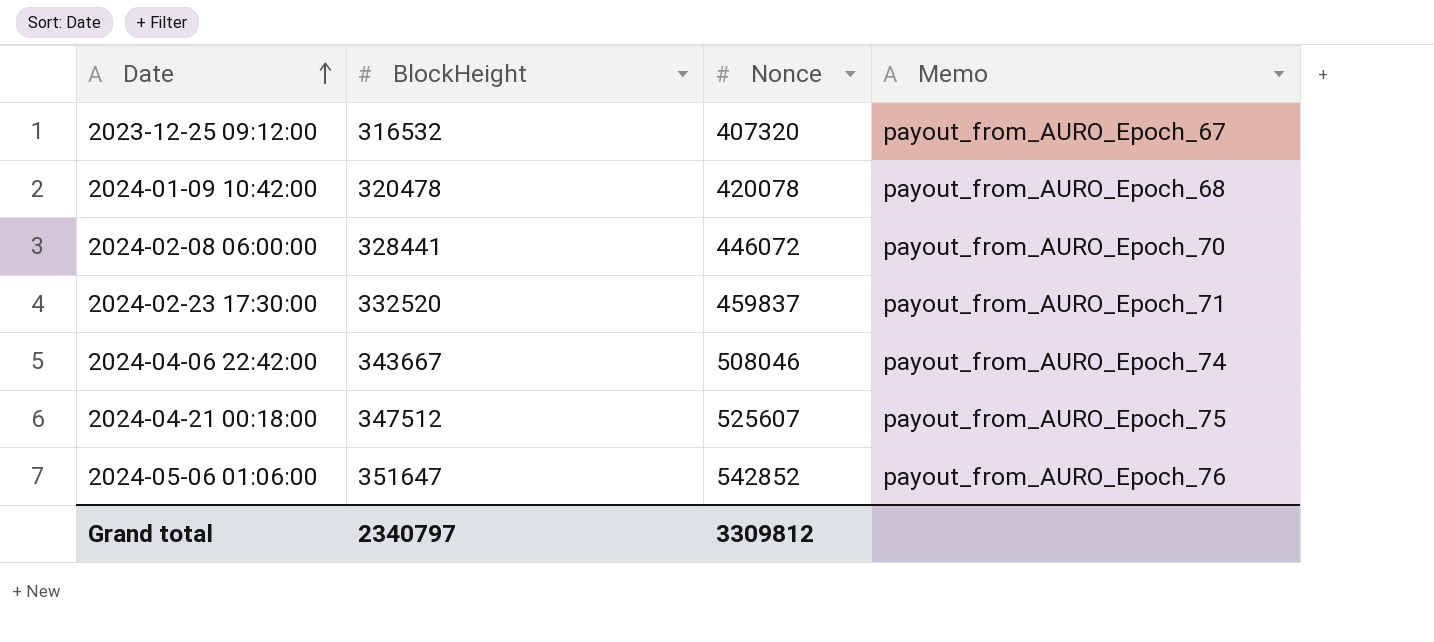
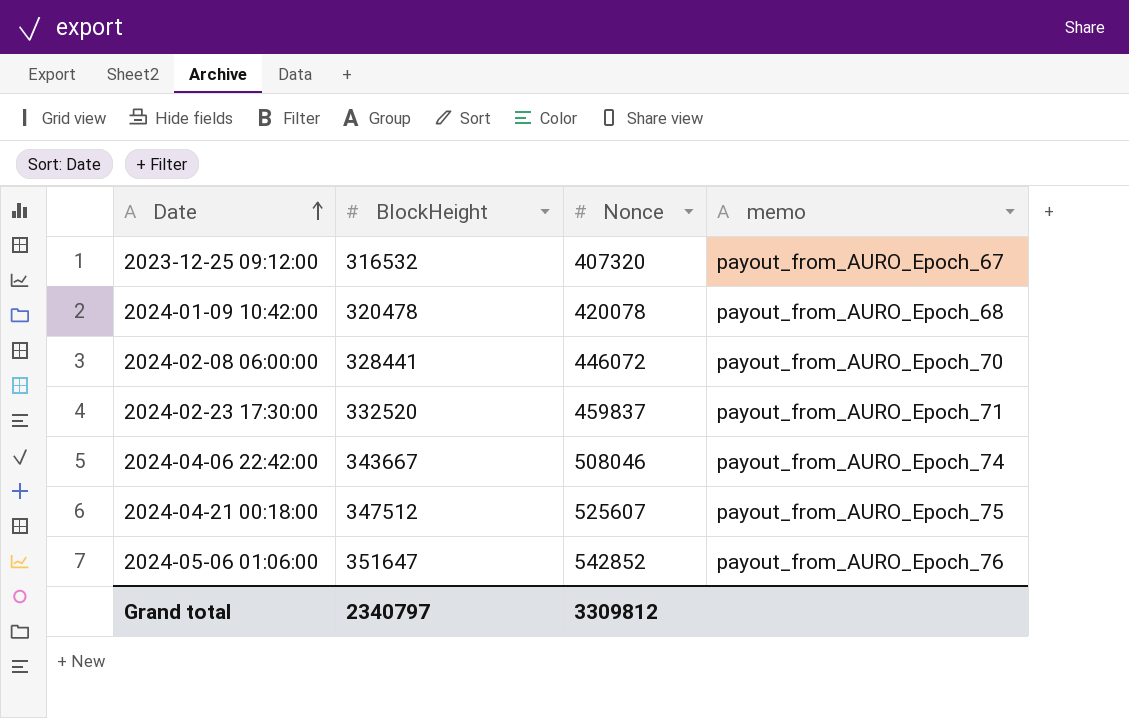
column name: Memo -> memo

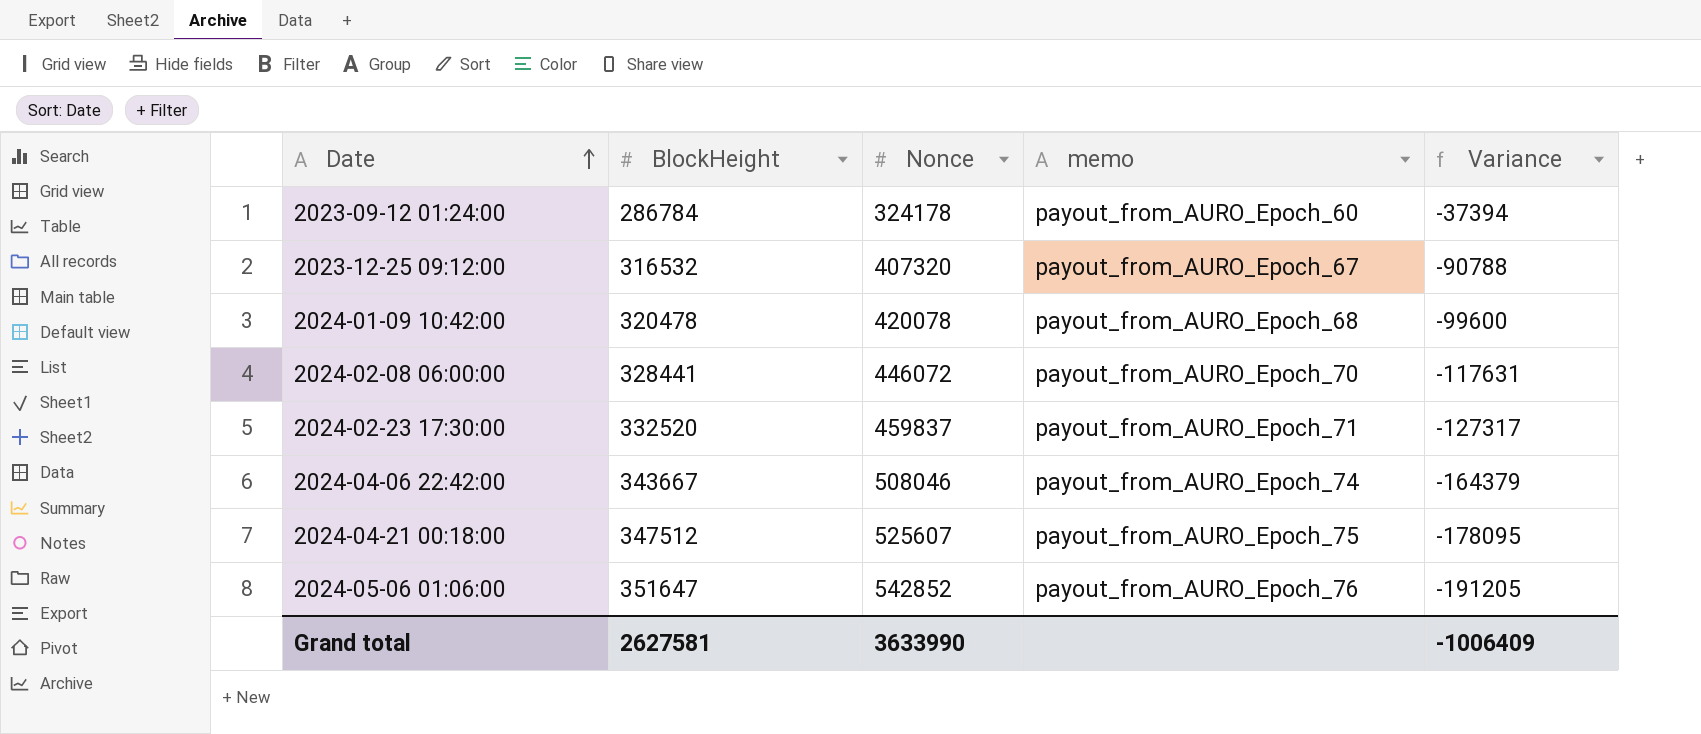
column Variance | formula: none -> [BlockHeight] - [Nonce]
row 2023-09-12 01:24:00: none -> 286784 | 324178 | payout_from_AURO_Epoch_60 | -37394
Grand total | BlockHeight: 2340797 -> 2627581
Grand total | Nonce: 3309812 -> 3633990

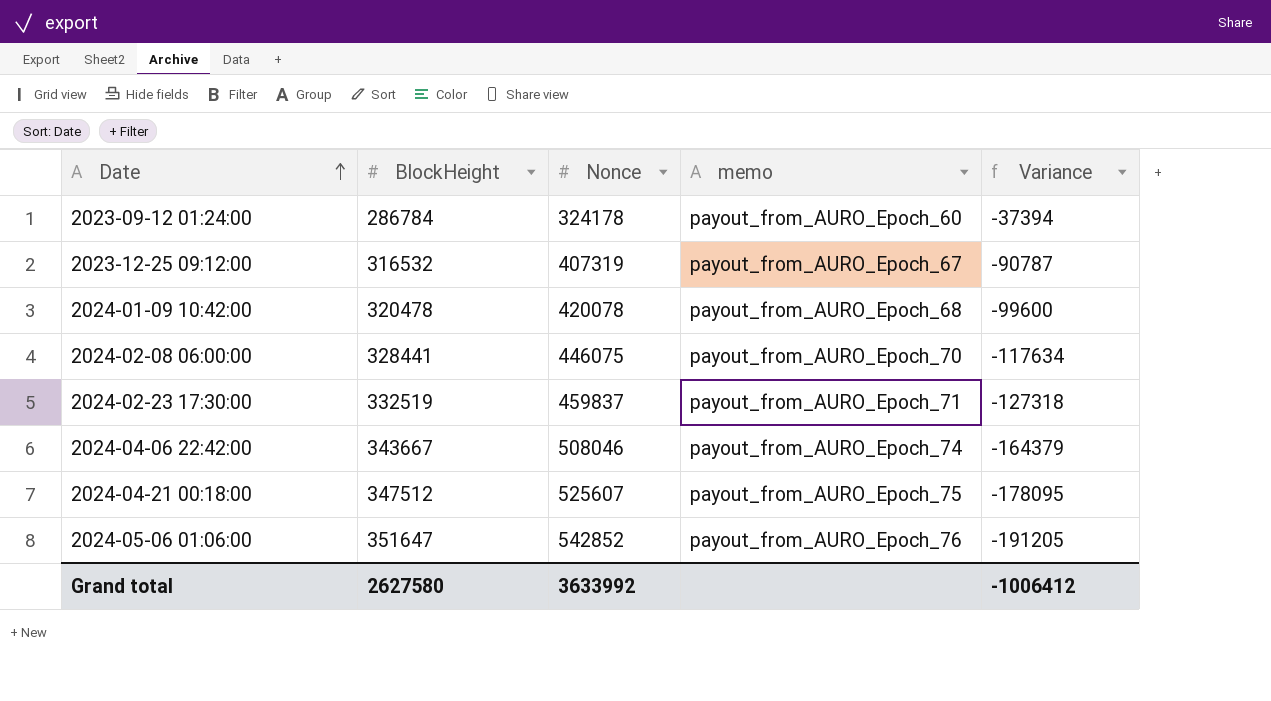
2023-12-25 09:12:00 | Nonce: 407320 -> 407319
2023-12-25 09:12:00 | Variance: -90788 -> -90787
2024-02-08 06:00:00 | Nonce: 446072 -> 446075
2024-02-08 06:00:00 | Variance: -117631 -> -117634
2024-02-23 17:30:00 | BlockHeight: 332520 -> 332519
2024-02-23 17:30:00 | Variance: -127317 -> -127318
Grand total | BlockHeight: 2627581 -> 2627580
Grand total | Nonce: 3633990 -> 3633992
Grand total | Variance: -1006409 -> -1006412

